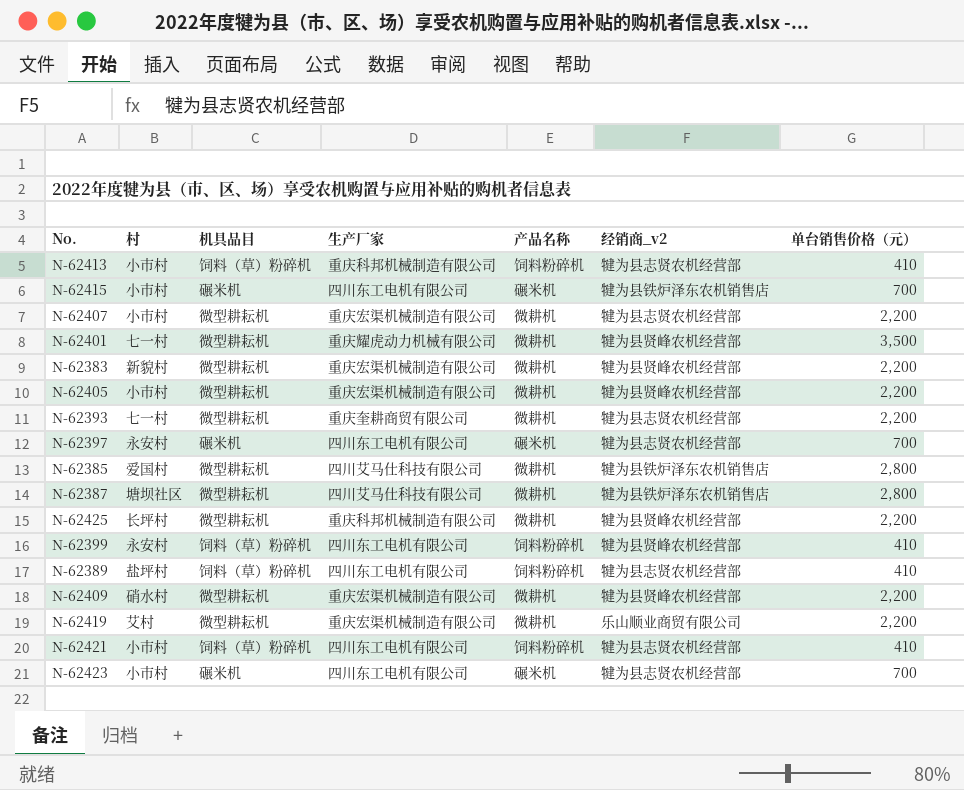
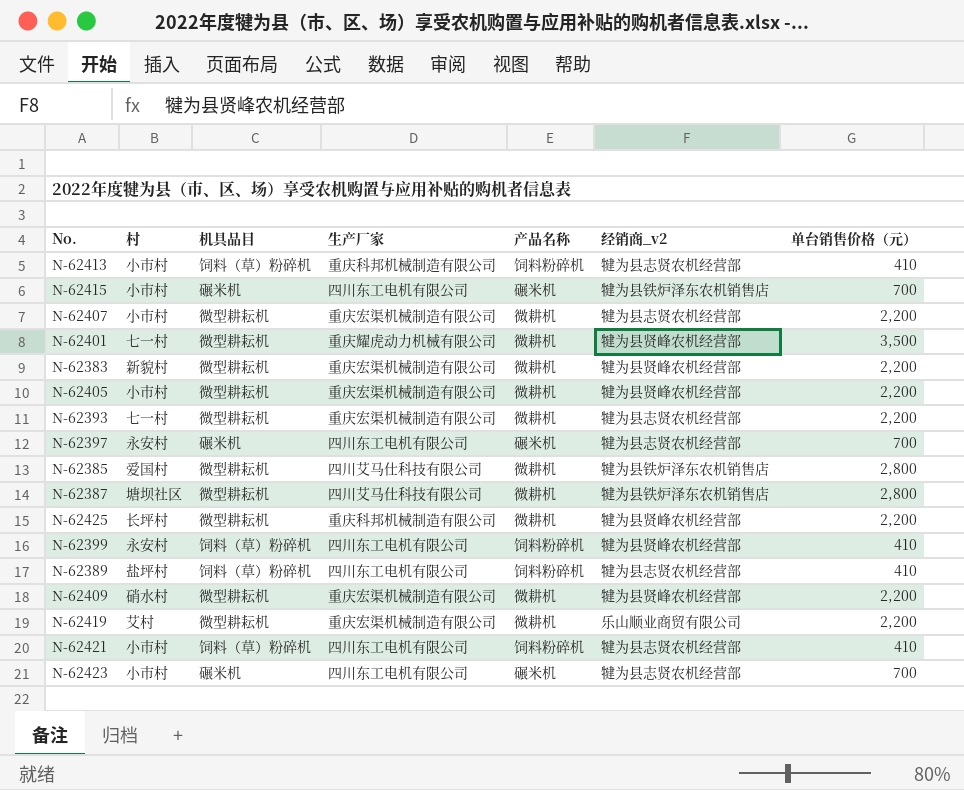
N-62393 | 生产厂家: 重庆奎耕商贸有限公司 -> 重庆宏渠机械制造有限公司

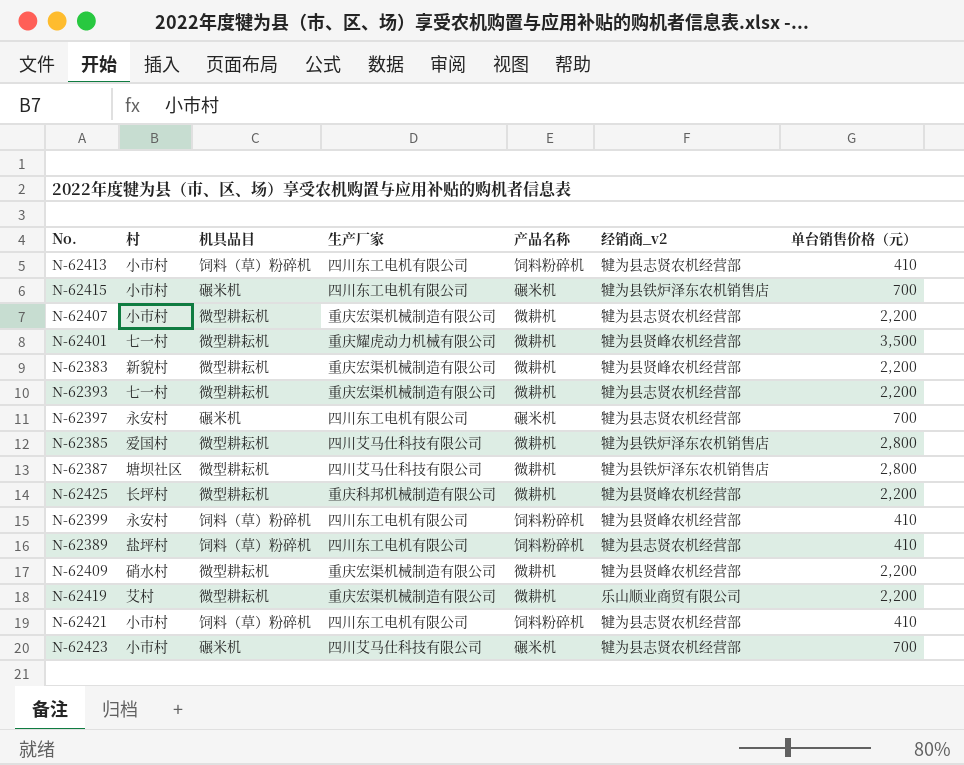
row N-62405: 小市村 | 微型耕耘机 | 重庆宏渠机械制造有限公司 | 微耕机 | 犍为县贤峰农机经营部 | 2,200 -> none
N-62413 | 生产厂家: 重庆科邦机械制造有限公司 -> 四川东工电机有限公司
N-62423 | 生产厂家: 四川东工电机有限公司 -> 四川艾马仕科技有限公司

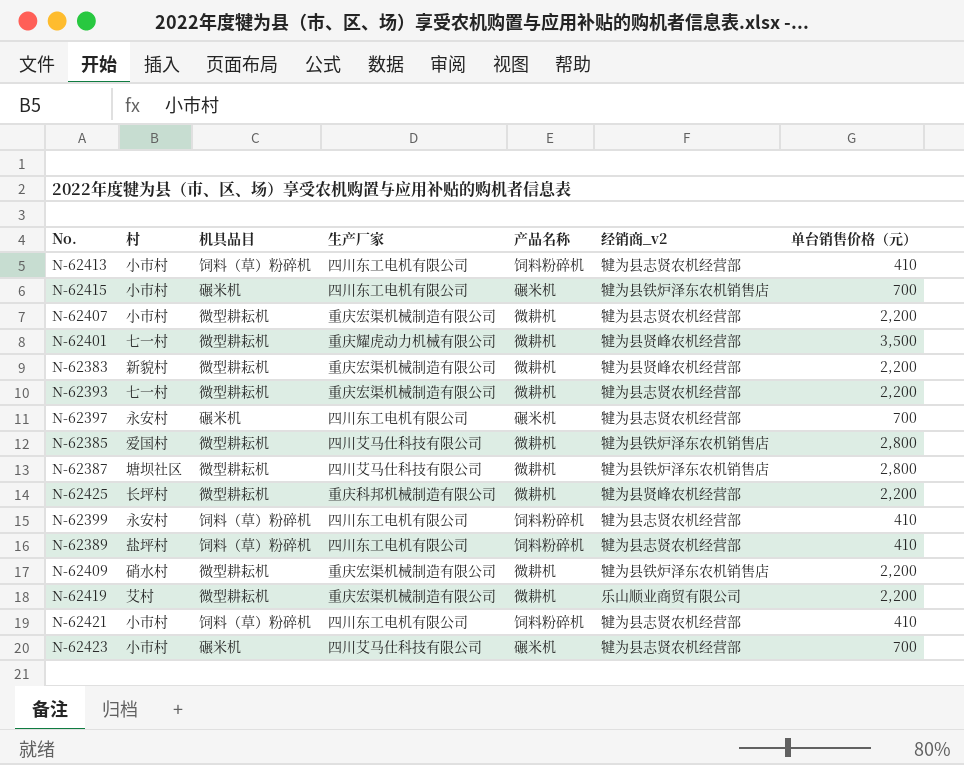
N-62399 | 经销商_v2: 犍为县贤峰农机经营部 -> 犍为县志贤农机经营部
N-62409 | 经销商_v2: 犍为县贤峰农机经营部 -> 犍为县铁炉泽东农机销售店

